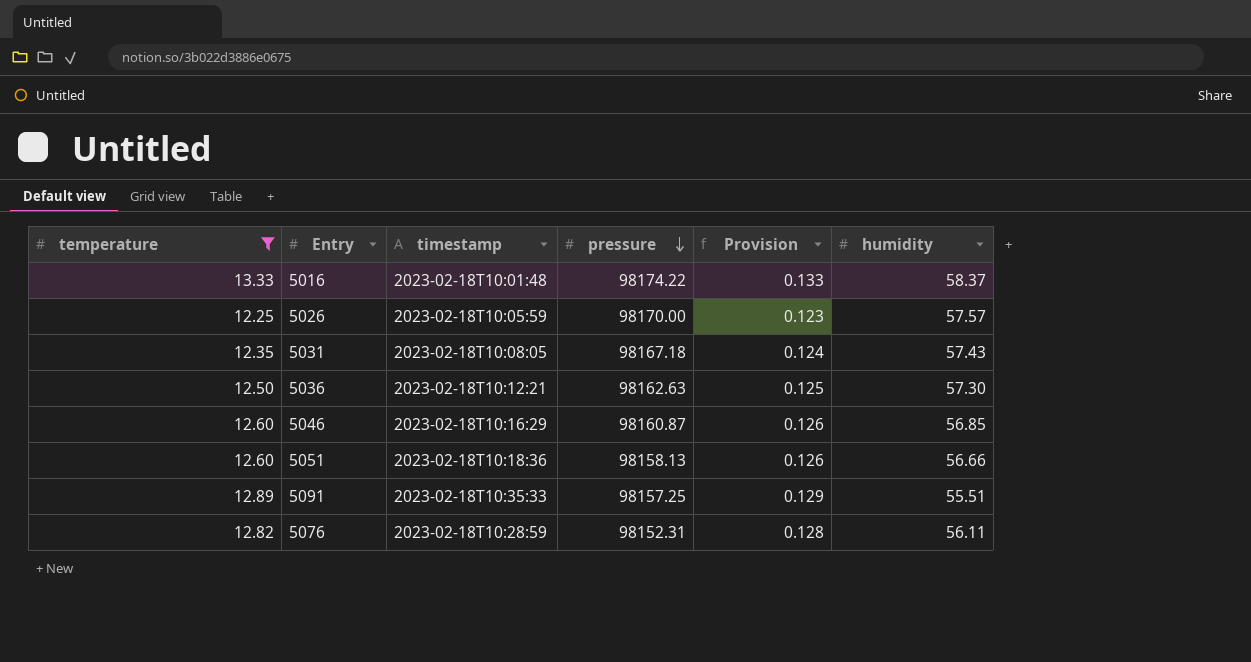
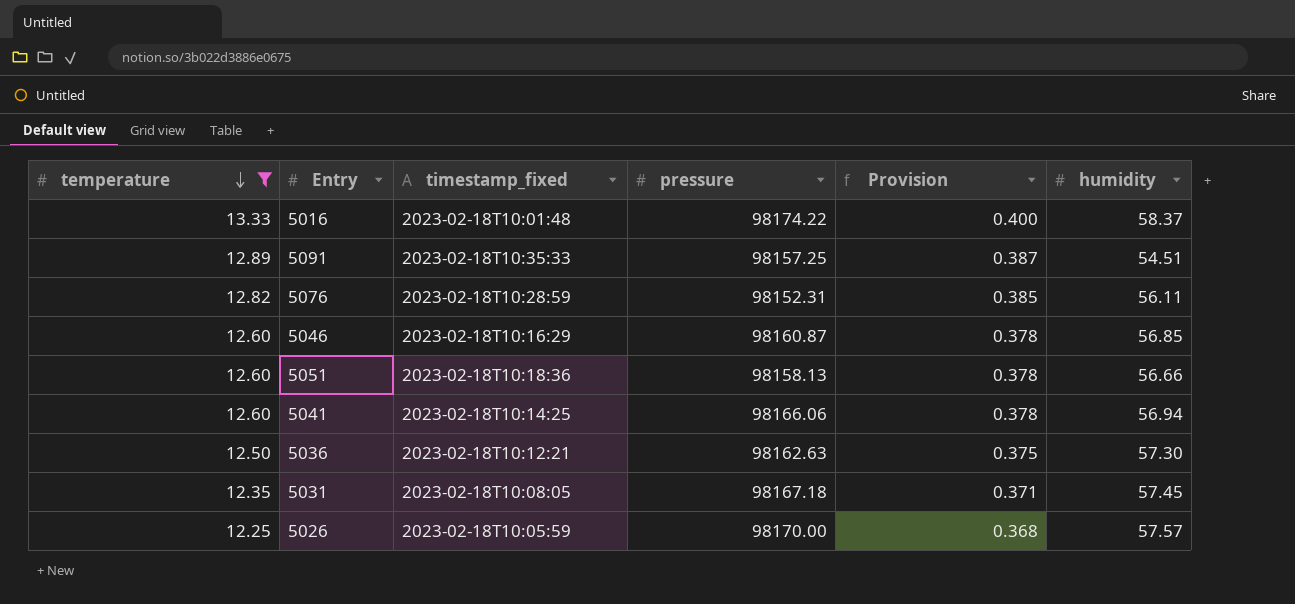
row order: pressure descending -> temperature descending
column name: timestamp -> timestamp_fixed
column Provision | formula: [temperature] * 0.01 -> [temperature] * 0.03
5091 | humidity: 55.51 -> 54.51
row 5041: none -> 12.60 | 2023-02-18T10:14:25 | 98166.06 | 0.378 | 56.94
5031 | humidity: 57.43 -> 57.45

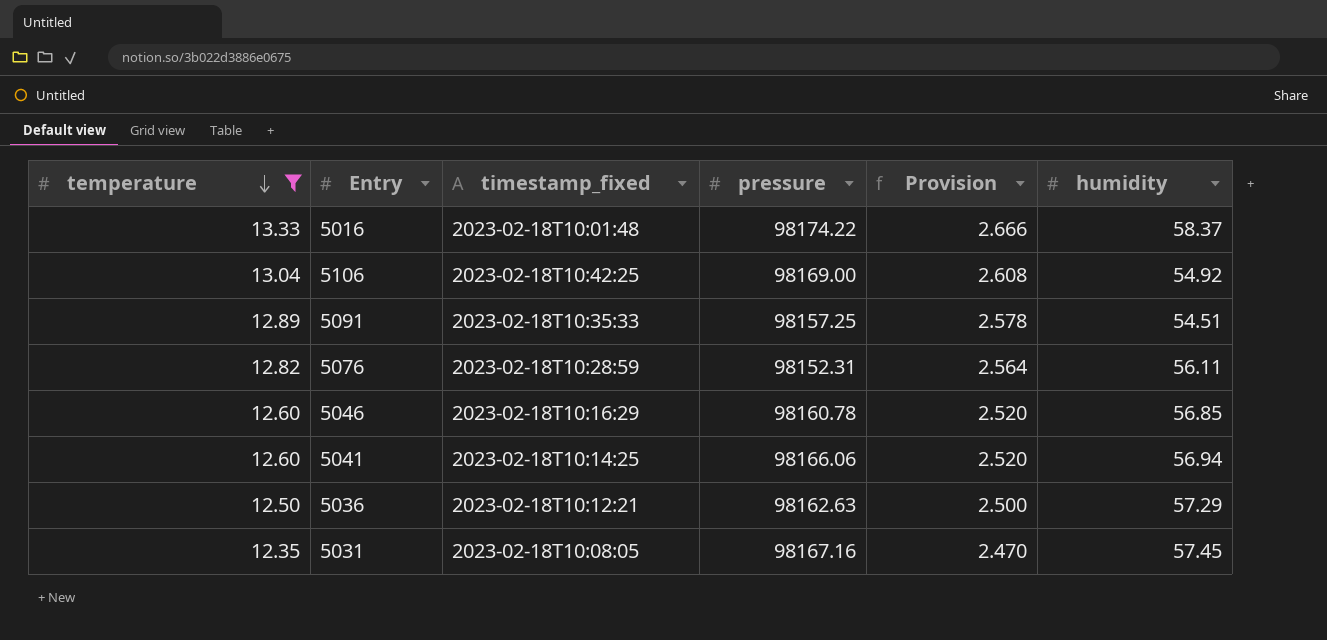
column Provision | formula: [temperature] * 0.03 -> [temperature] * 0.2
row 5051: 12.60 | 2023-02-18T10:18:36 | 98158.13 | 0.378 | 56.66 -> none
row 5026: 12.25 | 2023-02-18T10:05:59 | 98170.00 | 0.368 | 57.57 -> none
row 5106: none -> 13.04 | 2023-02-18T10:42:25 | 98169.00 | 2.608 | 54.92
5046 | pressure: 98160.87 -> 98160.78
5036 | humidity: 57.30 -> 57.29
5031 | pressure: 98167.18 -> 98167.16

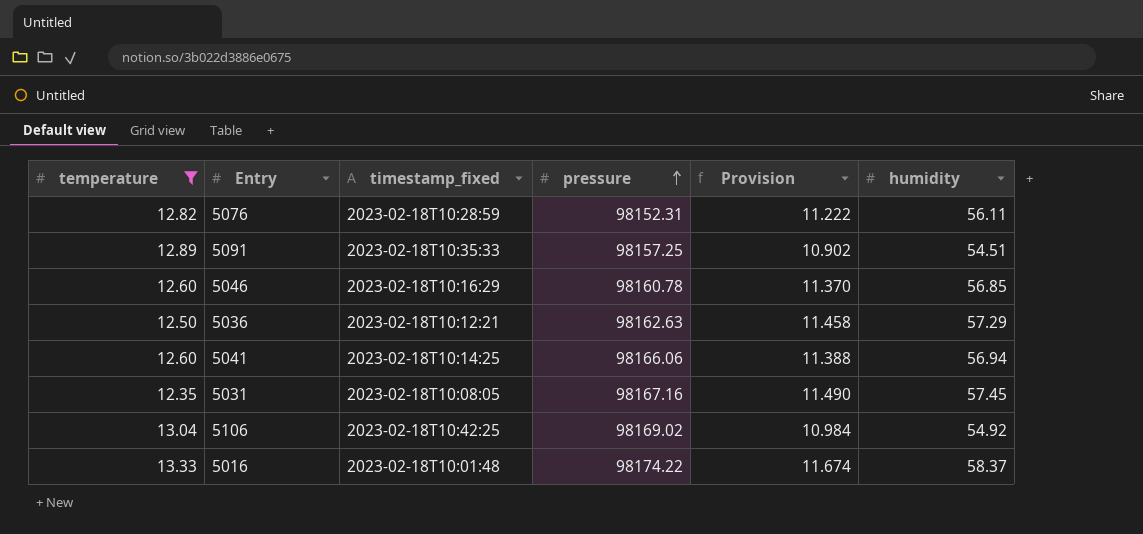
row order: temperature descending -> pressure ascending
column Provision | formula: [temperature] * 0.2 -> [humidity] * 0.2
5106 | pressure: 98169.00 -> 98169.02

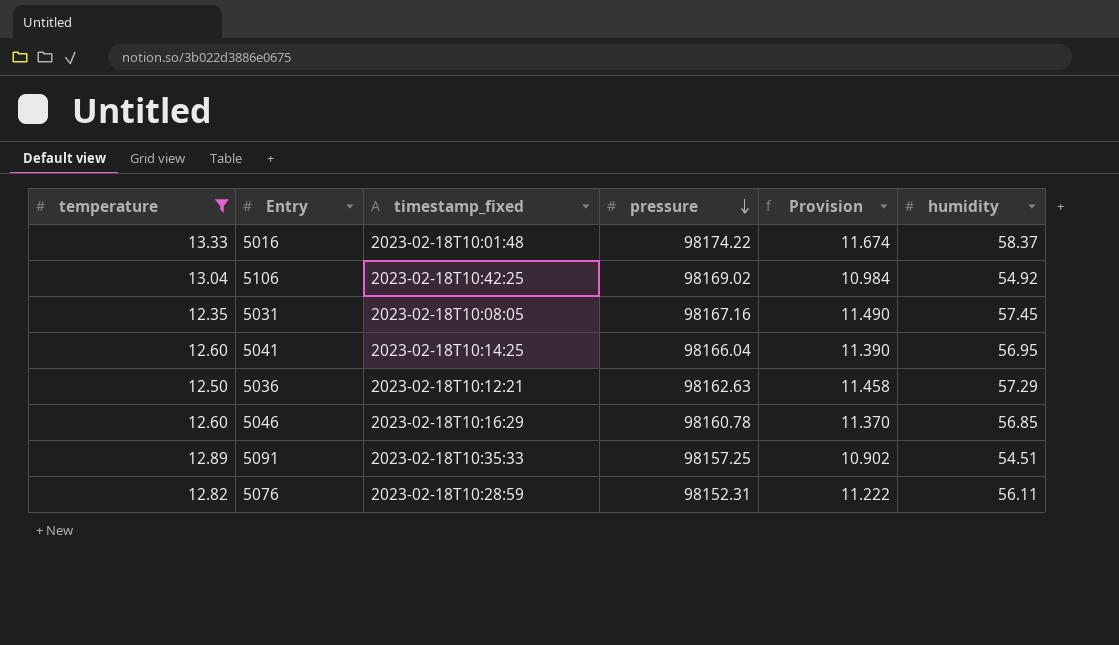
row order: pressure ascending -> pressure descending
5041 | pressure: 98166.06 -> 98166.04
5041 | Provision: 11.388 -> 11.390
5041 | humidity: 56.94 -> 56.95

